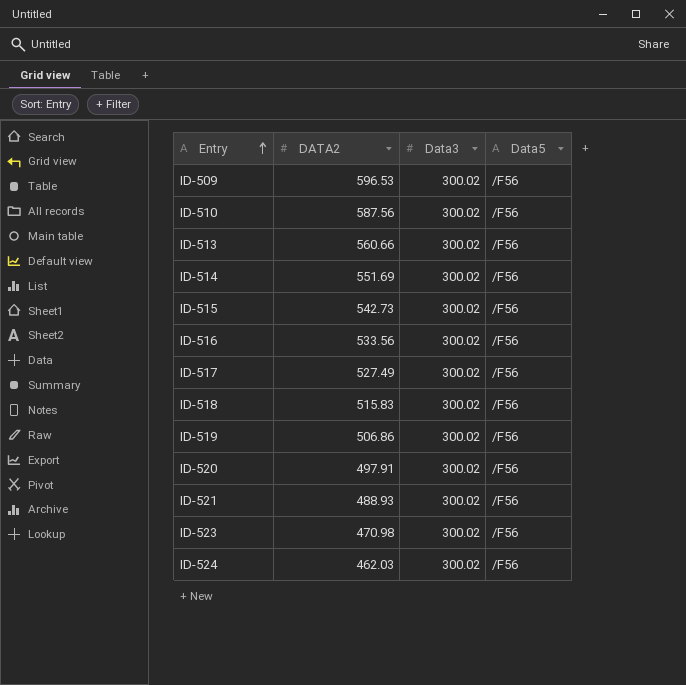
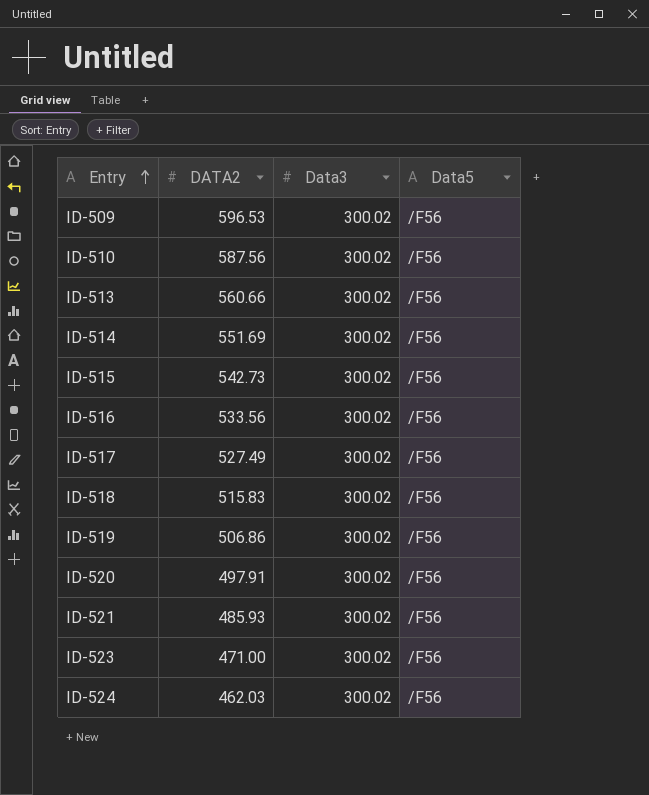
ID-521 | DATA2: 488.93 -> 485.93
ID-523 | DATA2: 470.98 -> 471.00

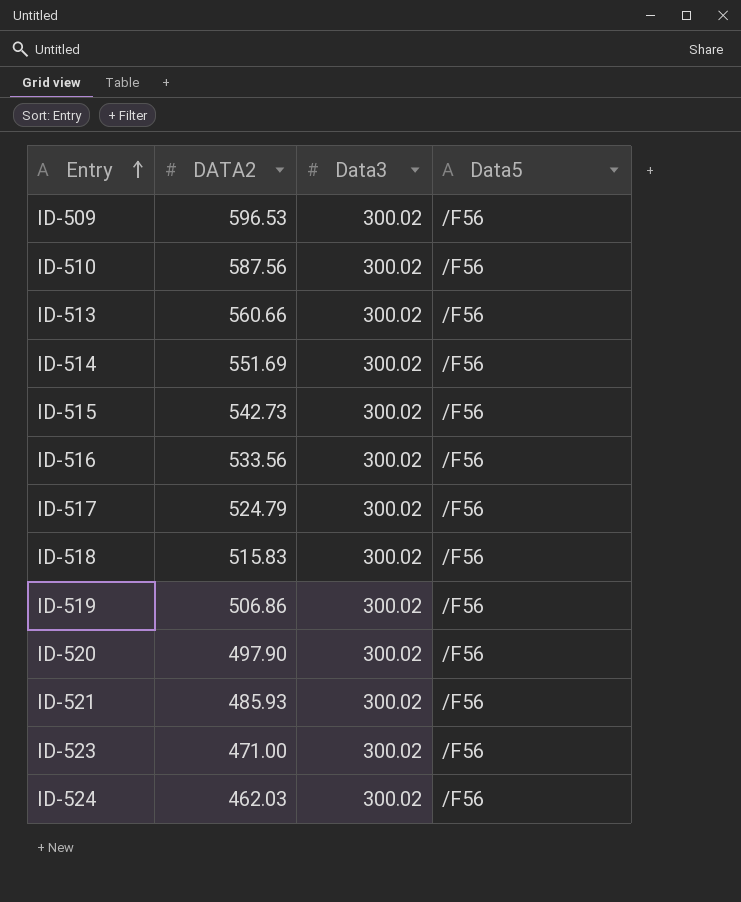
ID-517 | DATA2: 527.49 -> 524.79
ID-520 | DATA2: 497.91 -> 497.90

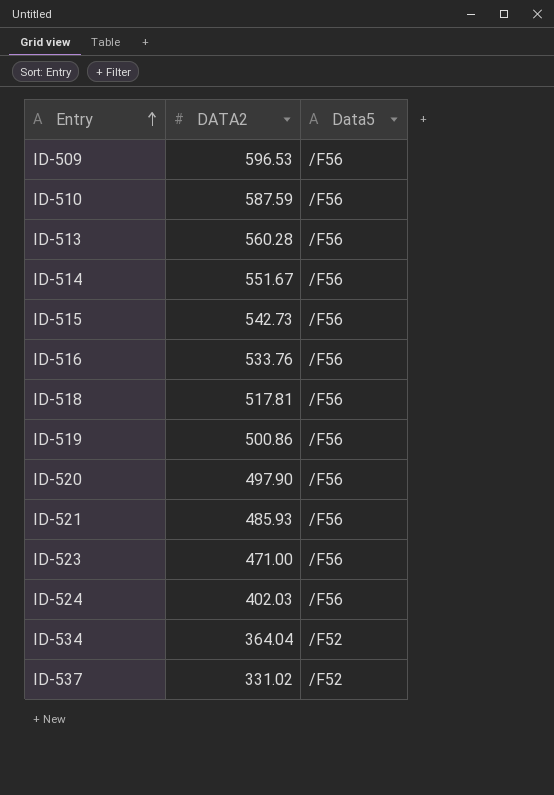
column Data3 | position: 3 -> none
row ID-517: 524.79 | 300.02 | /F56 -> none
ID-510 | DATA2: 587.56 -> 587.59
ID-513 | DATA2: 560.66 -> 560.28
ID-514 | DATA2: 551.69 -> 551.67
ID-516 | DATA2: 533.56 -> 533.76
ID-518 | DATA2: 515.83 -> 517.81
ID-519 | DATA2: 506.86 -> 500.86
ID-524 | DATA2: 462.03 -> 402.03
row ID-534: none -> 364.04 | /F52
row ID-537: none -> 331.02 | /F52

